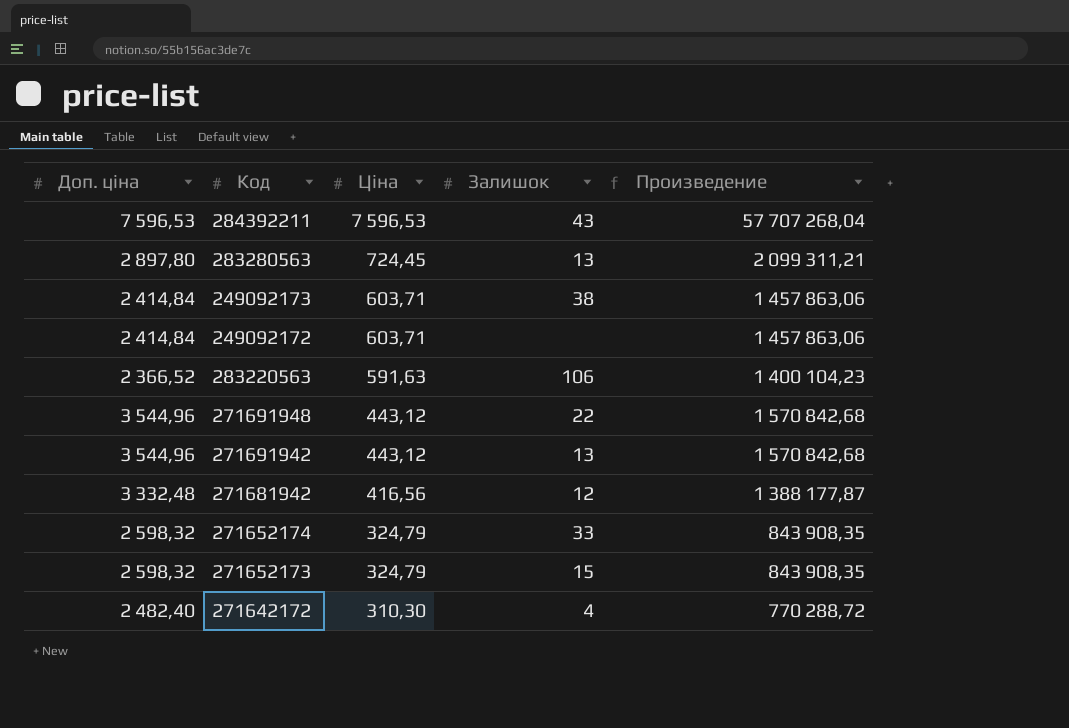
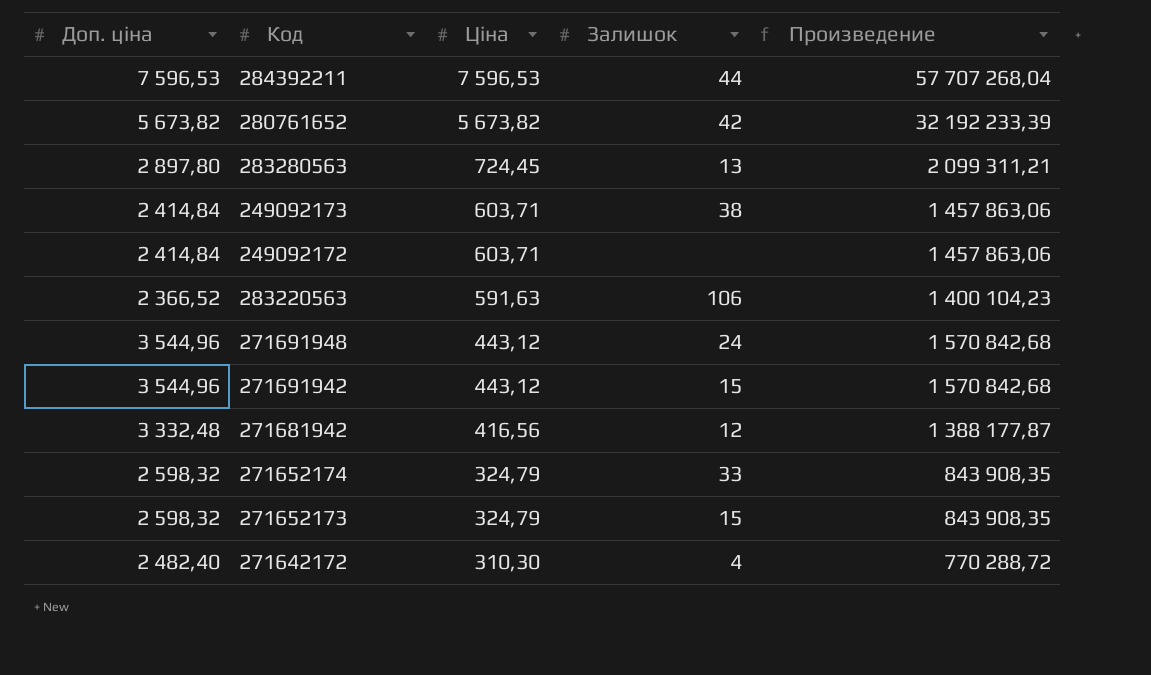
284392211 | Залишок: 43 -> 44
row 280761652: none -> 5 673,82 | 5 673,82 | 42 | 32 192 233,39
271691948 | Залишок: 22 -> 24
271691942 | Залишок: 13 -> 15

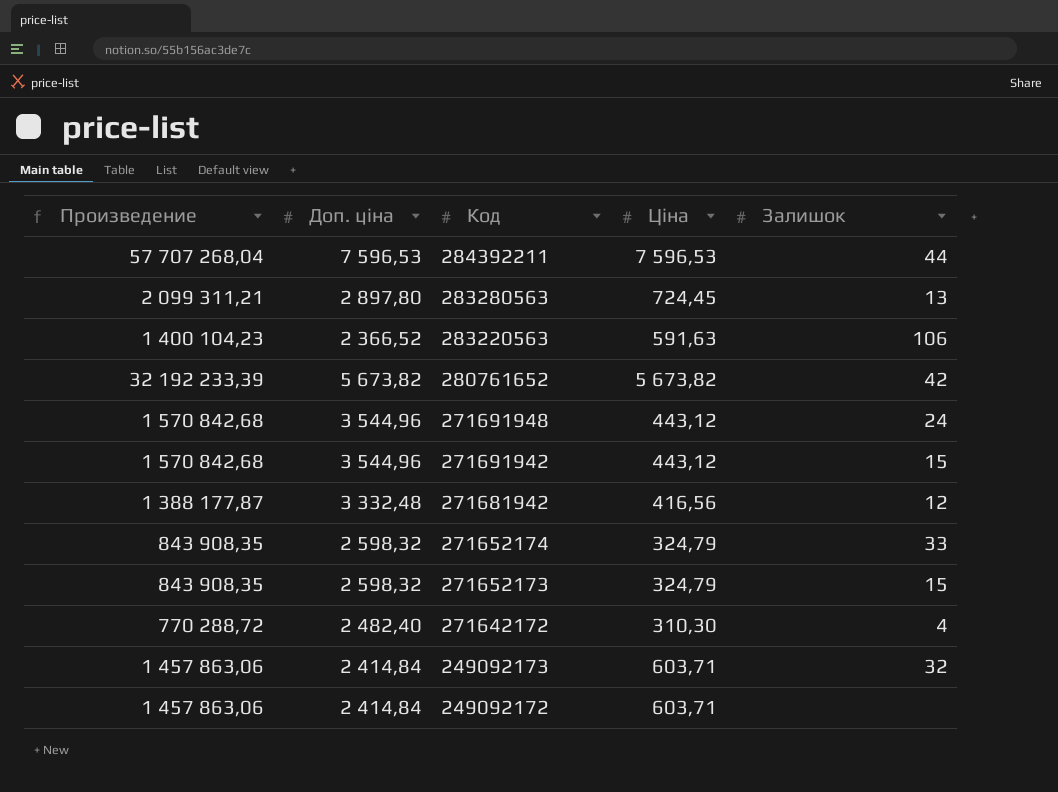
row order: Ціна descending -> Код descending
column Произведение | position: 5 -> 1
249092173 | Залишок: 38 -> 32

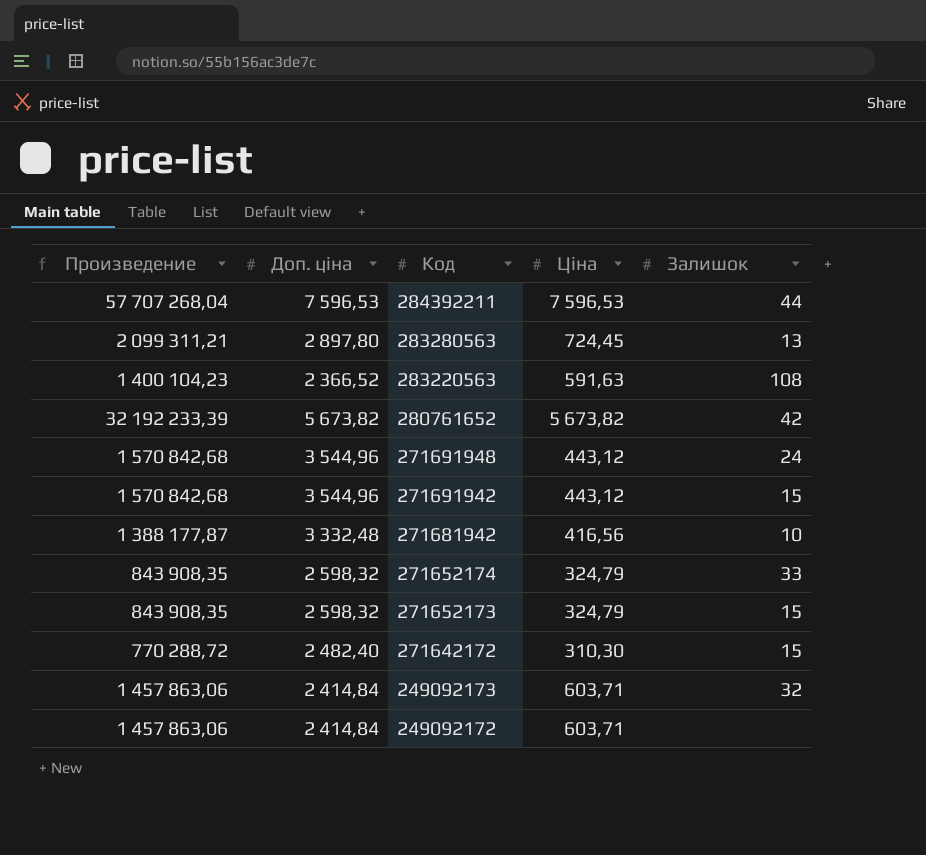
283220563 | Залишок: 106 -> 108
271681942 | Залишок: 12 -> 10
271642172 | Залишок: 4 -> 15

